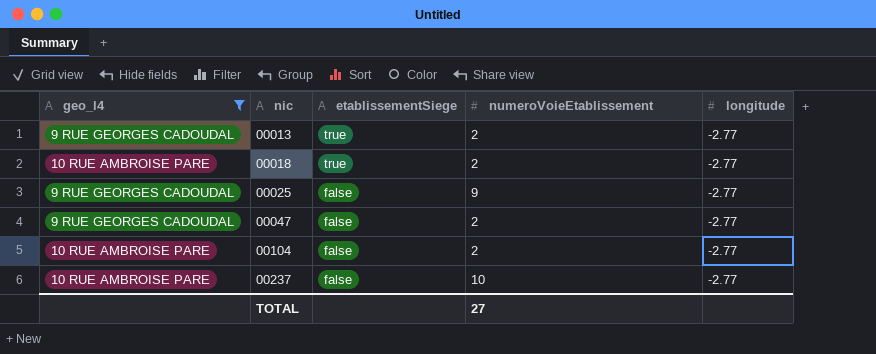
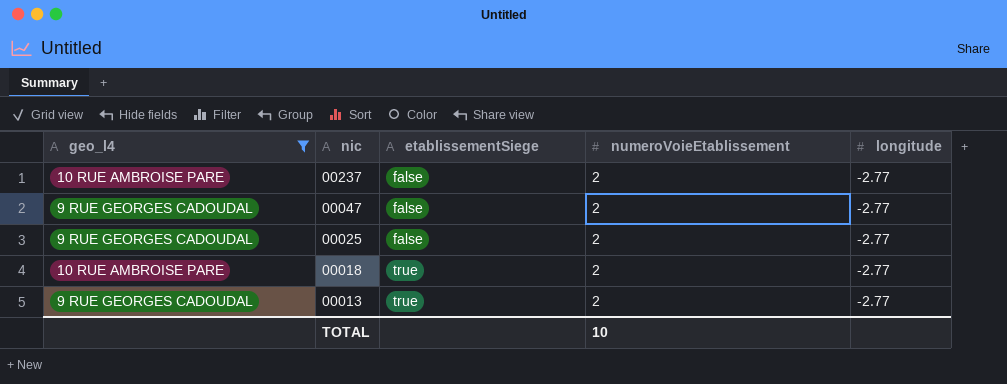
row order: nic ascending -> nic descending
row 00104: 10 RUE AMBROISE PARE | false | 2 | -2.77 -> none
00237 | numeroVoieEtablissement: 10 -> 2
00025 | numeroVoieEtablissement: 9 -> 2
TOTAL | numeroVoieEtablissement: 27 -> 10

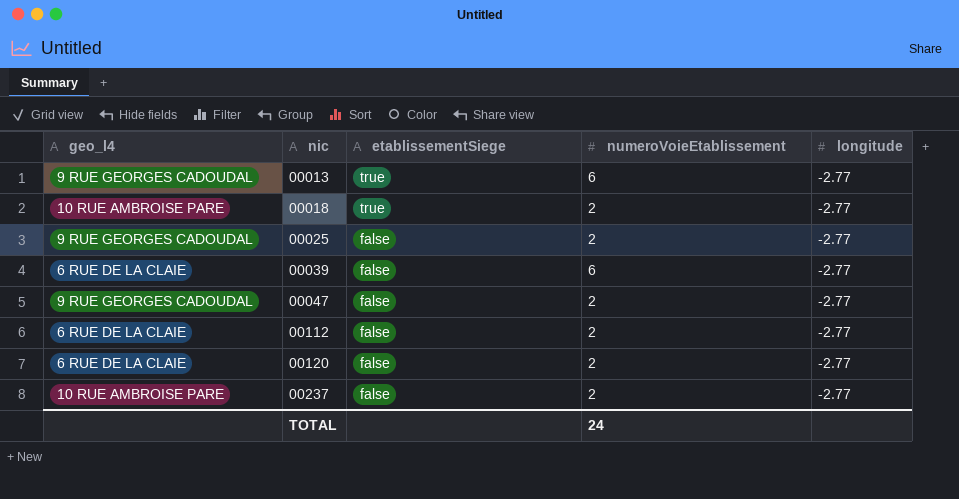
filter: geo_l4 != 6 RUE DE LA CLAIE -> none
row order: nic descending -> nic ascending
00013 | numeroVoieEtablissement: 2 -> 6
TOTAL | numeroVoieEtablissement: 10 -> 24

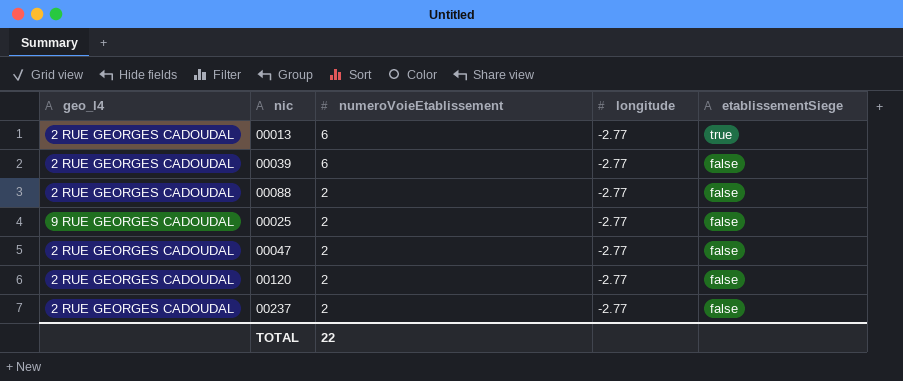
row order: nic ascending -> numeroVoieEtablissement descending
column etablissementSiege | position: 3 -> 5
row 00018: 10 RUE AMBROISE PARE | true | 2 | -2.77 -> none
row 00112: 6 RUE DE LA CLAIE | false | 2 | -2.77 -> none
00013 | geo_l4: 9 RUE GEORGES CADOUDAL -> 2 RUE GEORGES CADOUDAL
00039 | geo_l4: 6 RUE DE LA CLAIE -> 2 RUE GEORGES CADOUDAL
row 00088: none -> 2 RUE GEORGES CADOUDAL | 2 | -2.77 | false
00047 | geo_l4: 9 RUE GEORGES CADOUDAL -> 2 RUE GEORGES CADOUDAL
00120 | geo_l4: 6 RUE DE LA CLAIE -> 2 RUE GEORGES CADOUDAL
00237 | geo_l4: 10 RUE AMBROISE PARE -> 2 RUE GEORGES CADOUDAL
TOTAL | numeroVoieEtablissement: 24 -> 22

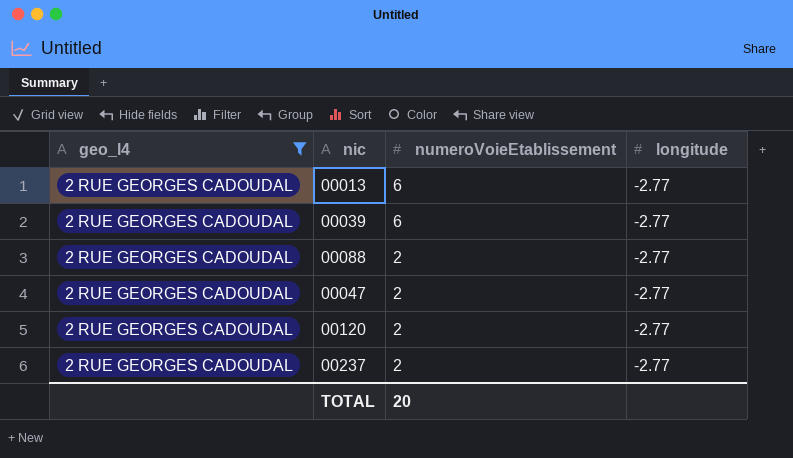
filter: none -> geo_l4 = 2 RUE GEORGES CADOUDAL
column etablissementSiege | position: 5 -> none
TOTAL | numeroVoieEtablissement: 22 -> 20

